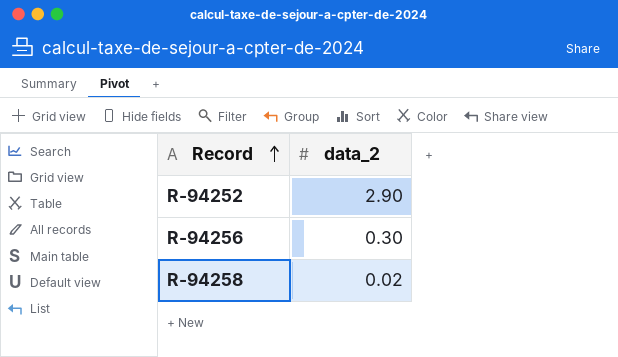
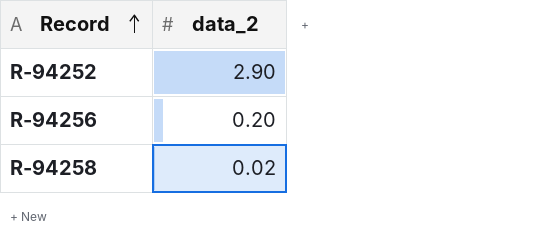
R-94256 | data_2: 0.30 -> 0.20

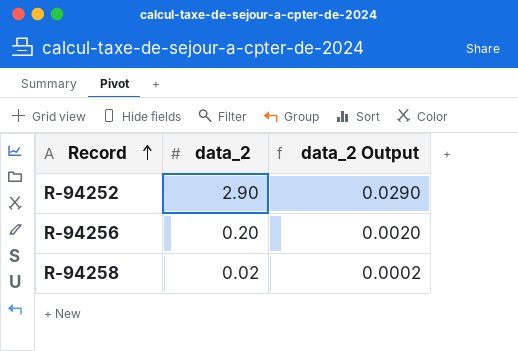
column data_2 Output | formula: none -> [data_2] * 0.01

